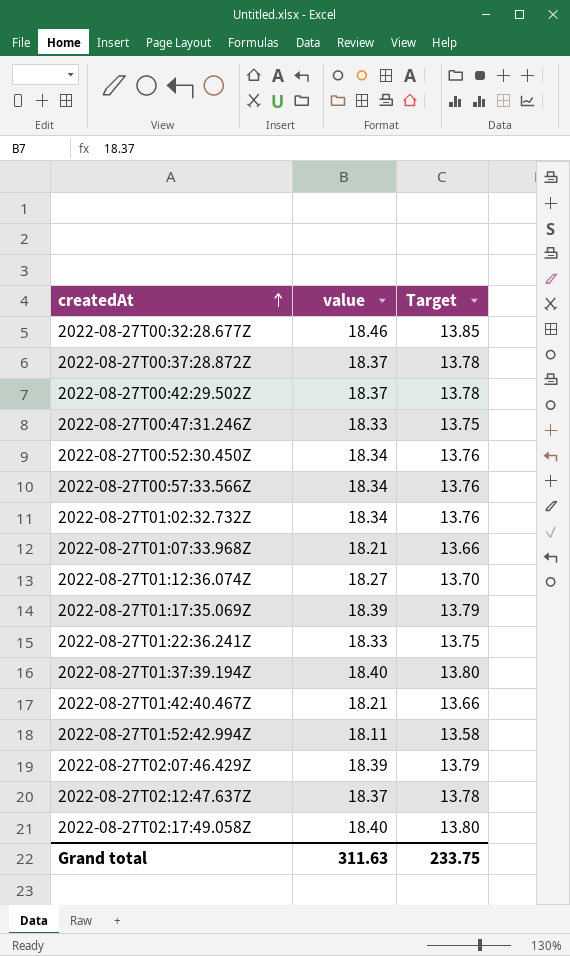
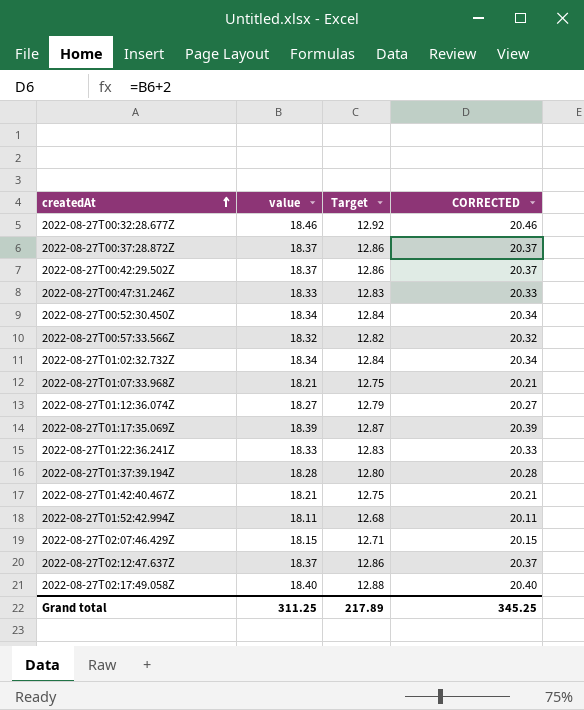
column Target | formula: [value] * 0.75 -> [value] * 0.7
column CORRECTED | formula: none -> [value] + 2
2022-08-27T00:57:33.566Z | value: 18.34 -> 18.32
2022-08-27T01:37:39.194Z | value: 18.40 -> 18.28
2022-08-27T02:07:46.429Z | value: 18.39 -> 18.15
Grand total | value: 311.63 -> 311.25
Grand total | Target: 233.75 -> 217.89

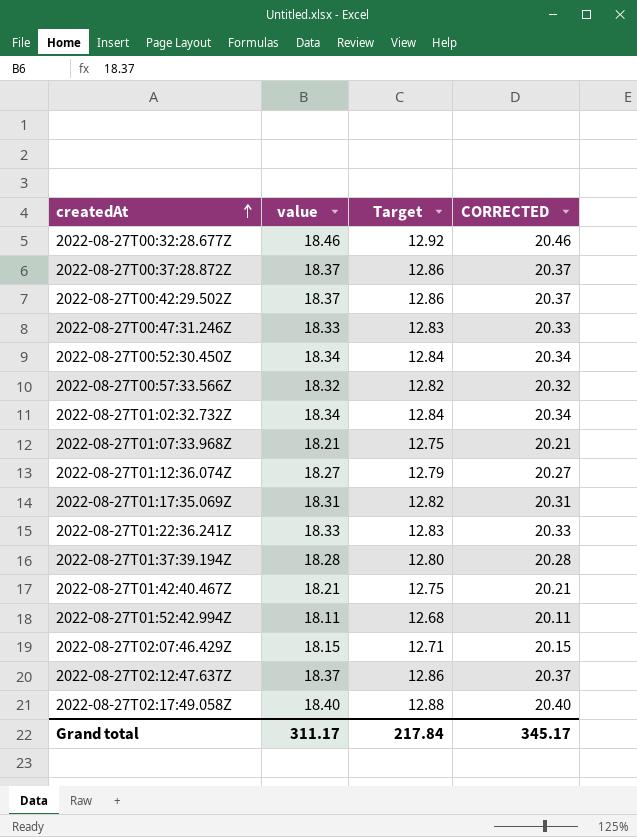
2022-08-27T01:17:35.069Z | value: 18.39 -> 18.31
2022-08-27T01:17:35.069Z | Target: 12.87 -> 12.82
2022-08-27T01:17:35.069Z | CORRECTED: 20.39 -> 20.31
Grand total | value: 311.25 -> 311.17
Grand total | Target: 217.89 -> 217.84
Grand total | CORRECTED: 345.25 -> 345.17

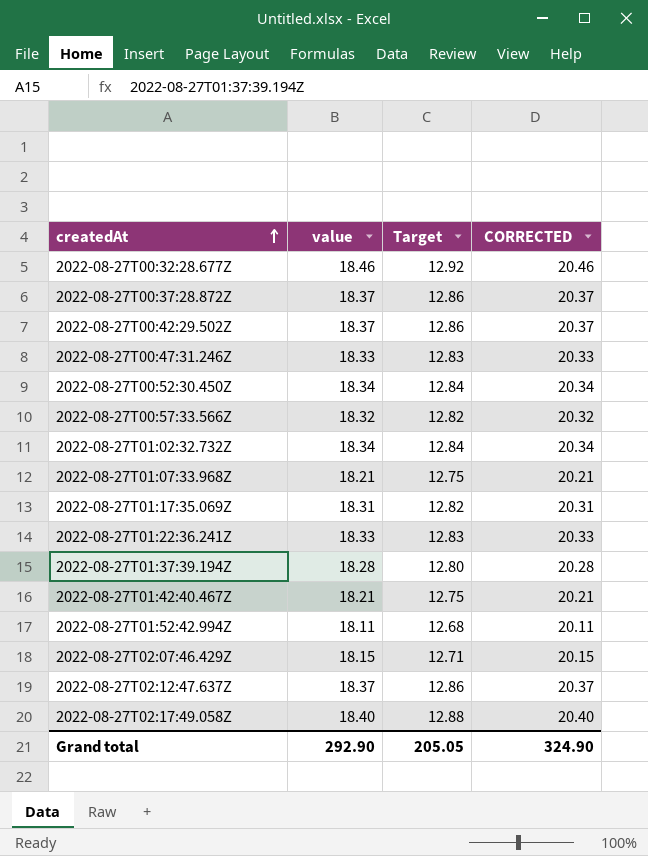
row 2022-08-27T01:12:36.074Z: 18.27 | 12.79 | 20.27 -> none
Grand total | value: 311.17 -> 292.90
Grand total | Target: 217.84 -> 205.05
Grand total | CORRECTED: 345.17 -> 324.90

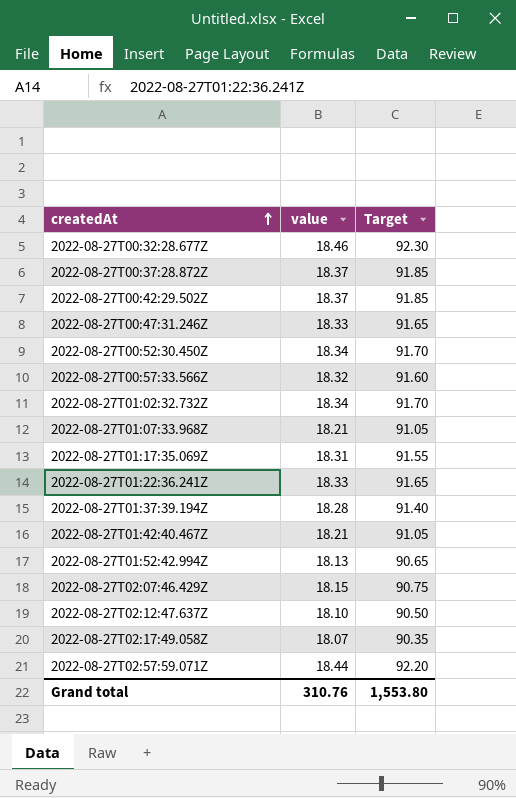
column CORRECTED | formula: [value] + 2 -> none
column Target | formula: [value] * 0.7 -> [value] * 5
2022-08-27T01:52:42.994Z | value: 18.11 -> 18.13
2022-08-27T02:12:47.637Z | value: 18.37 -> 18.10
2022-08-27T02:17:49.058Z | value: 18.40 -> 18.07
row 2022-08-27T02:57:59.071Z: none -> 18.44 | 92.20
Grand total | value: 292.90 -> 310.76
Grand total | Target: 205.05 -> 1,553.80

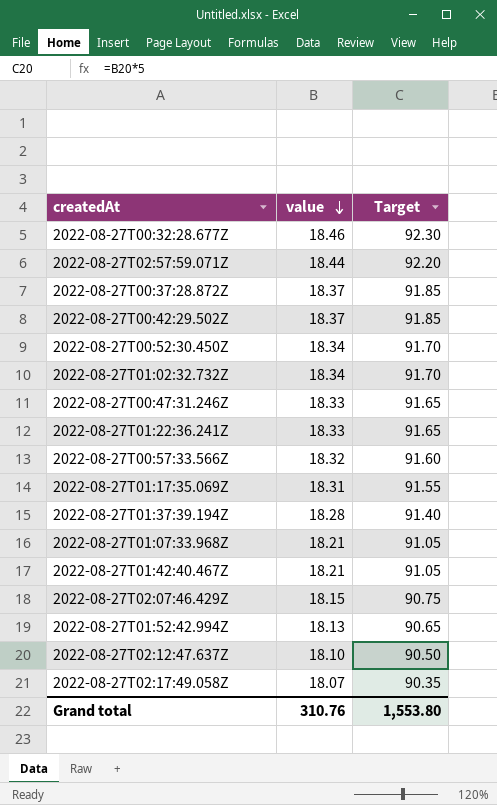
row order: createdAt ascending -> value descending

